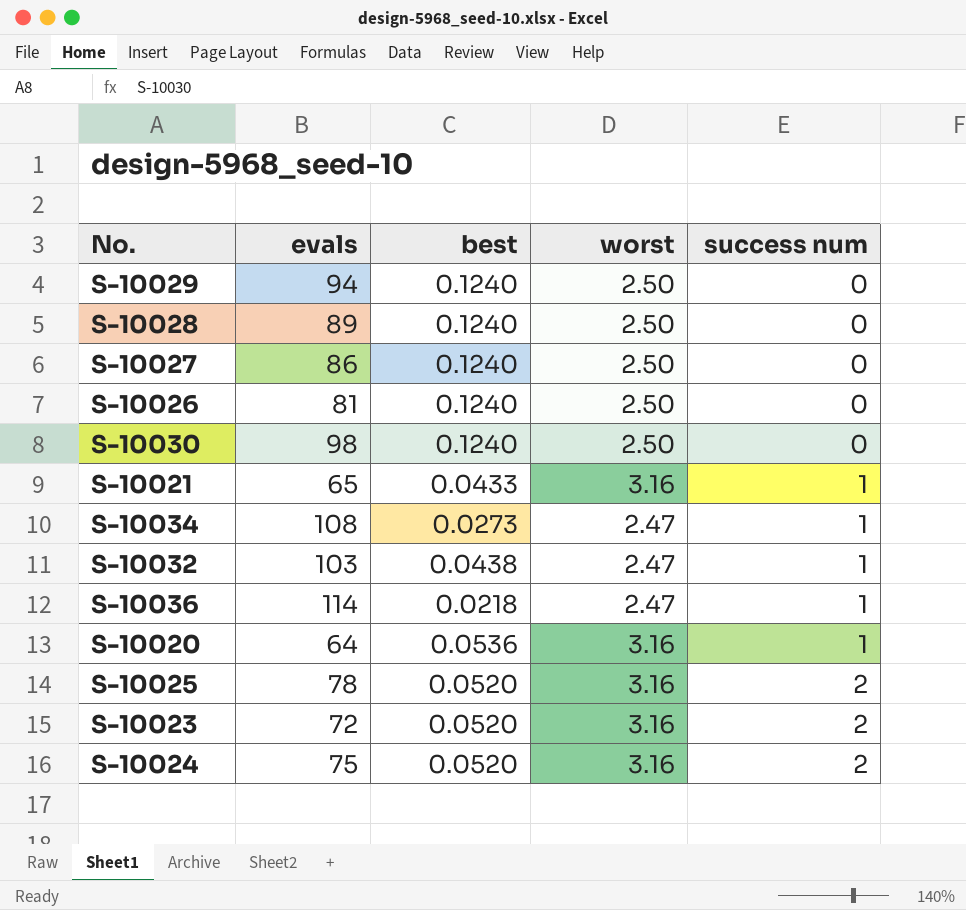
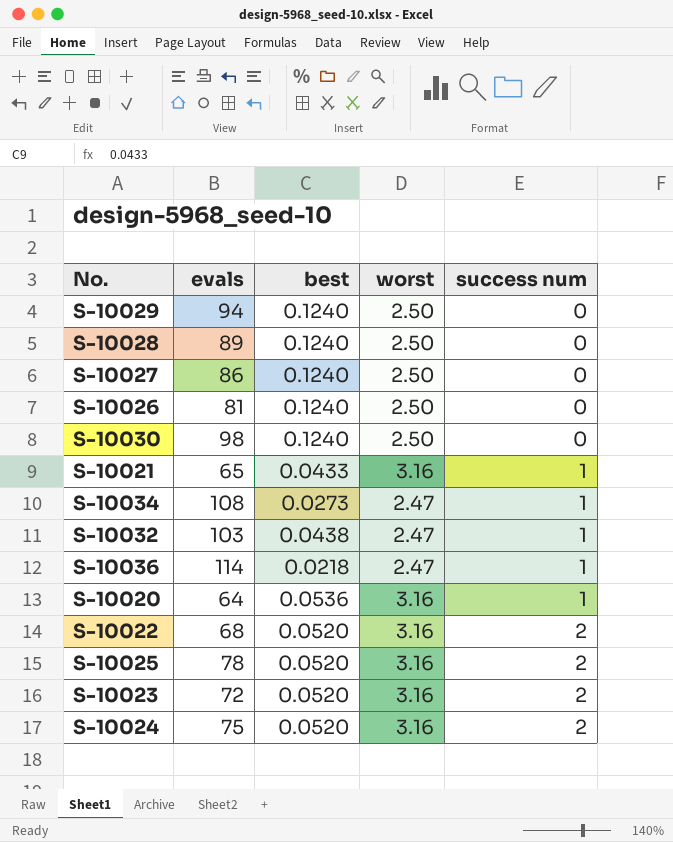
row S-10022: none -> 68 | 0.0520 | 3.16 | 2

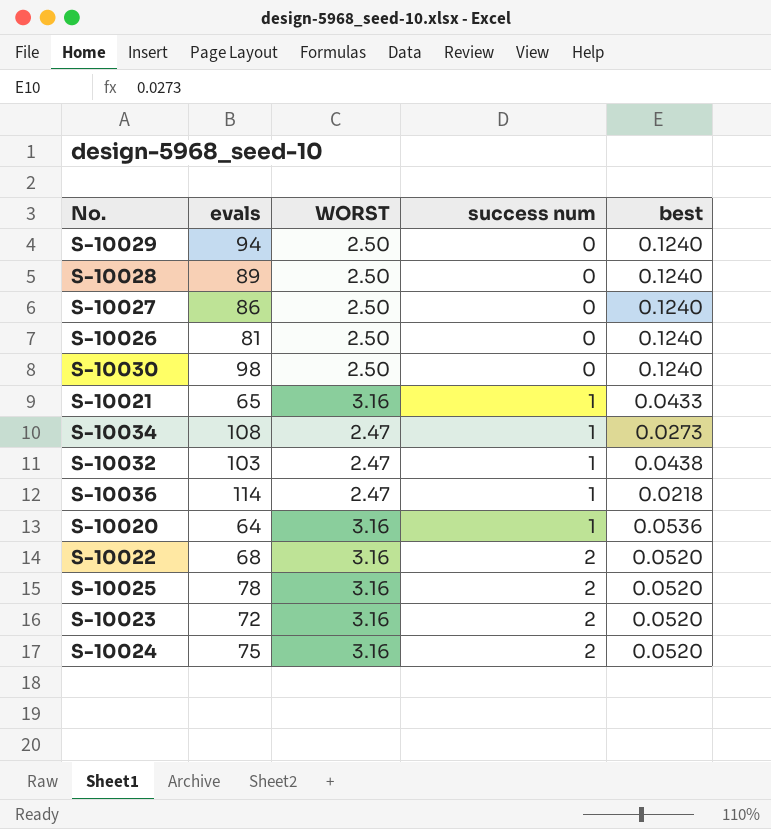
column name: worst -> WORST
column best | position: 3 -> 5

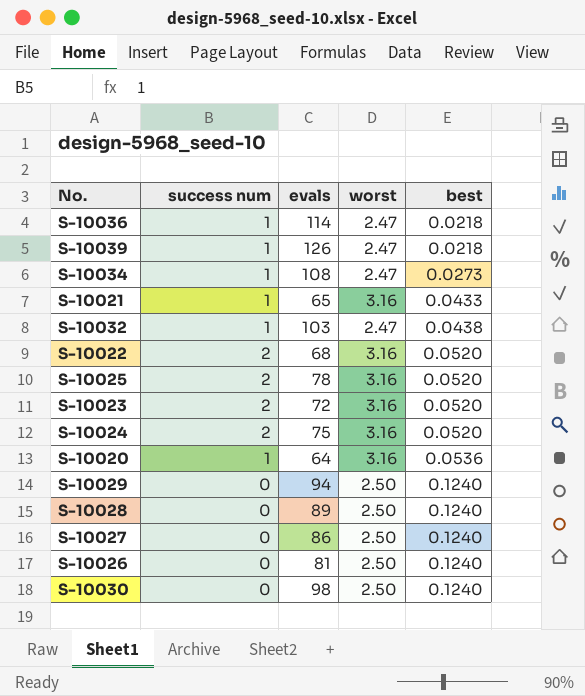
row order: success num ascending -> best ascending
column success num | position: 4 -> 2
column name: WORST -> worst
row S-10039: none -> 1 | 126 | 2.47 | 0.0218

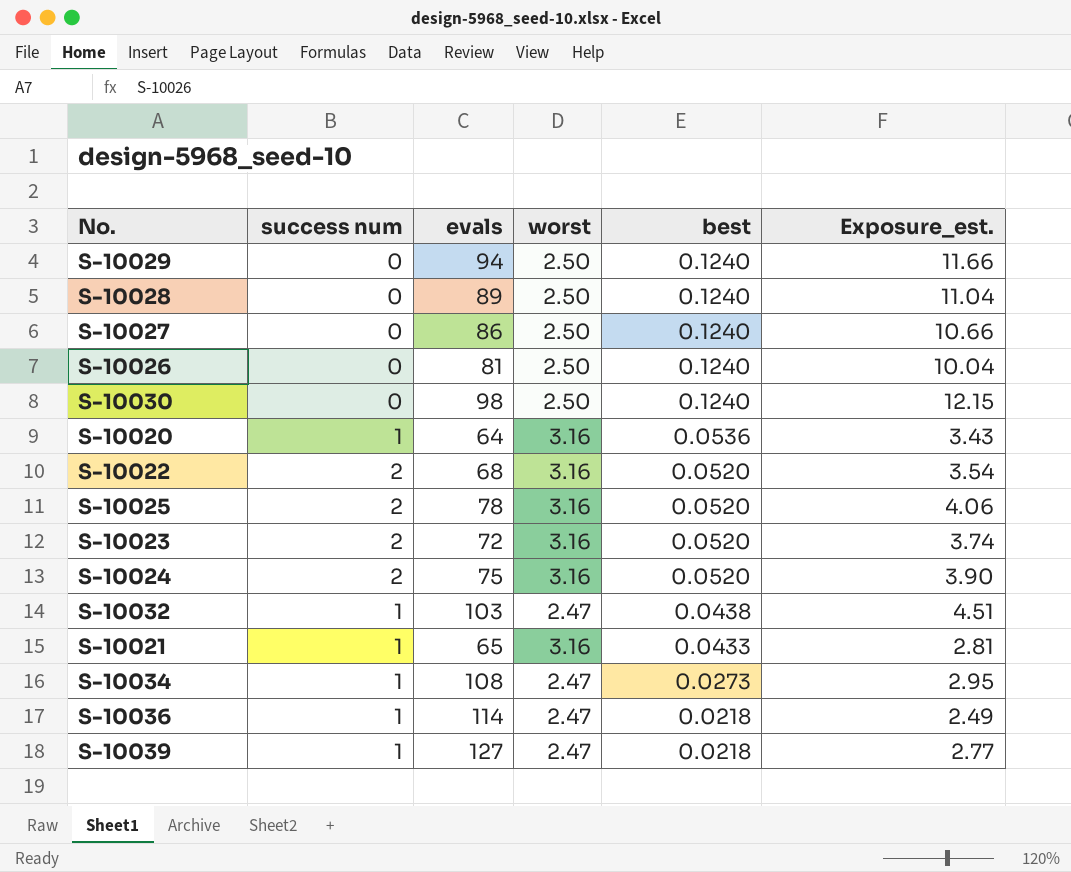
row order: best ascending -> best descending
column Exposure_est. | formula: none -> [evals] * [best]
S-10039 | evals: 126 -> 127

